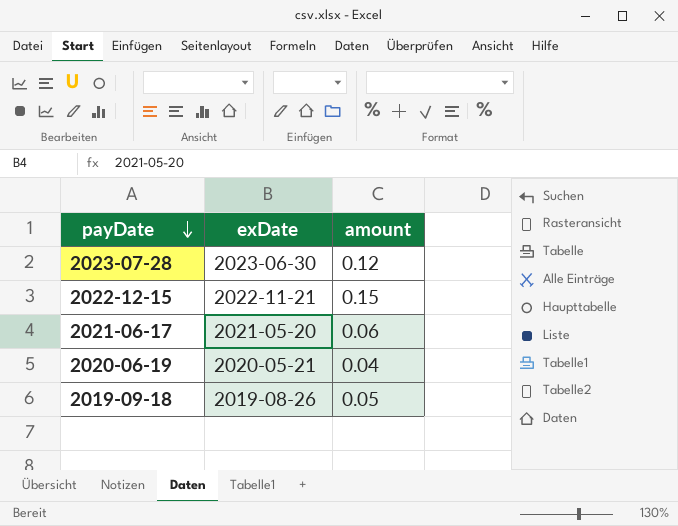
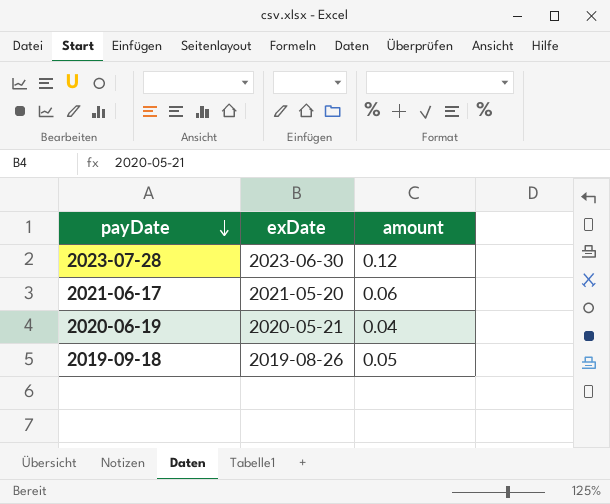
row 2022-12-15: 2022-11-21 | 0.15 -> none

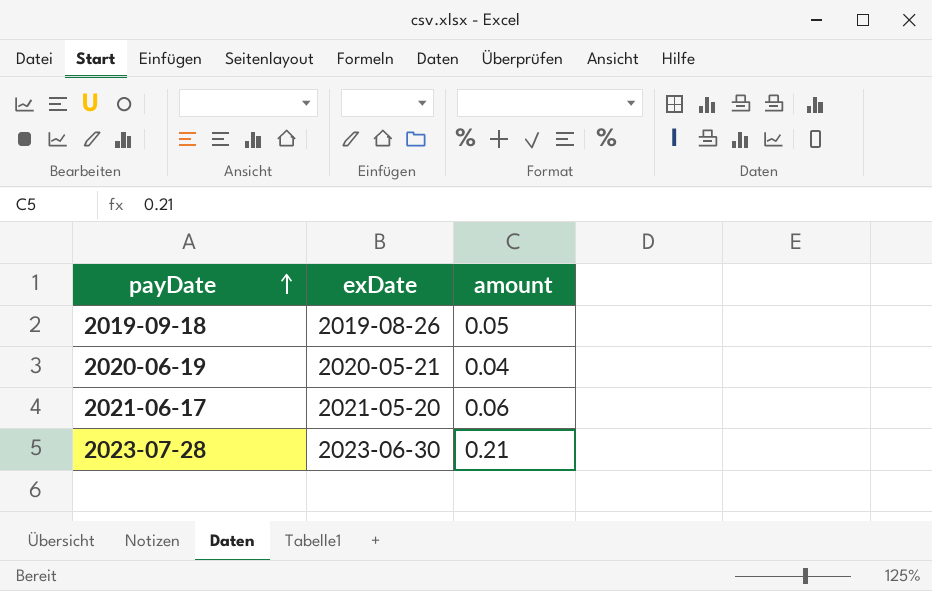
row order: payDate descending -> payDate ascending
2023-07-28 | amount: 0.12 -> 0.21

